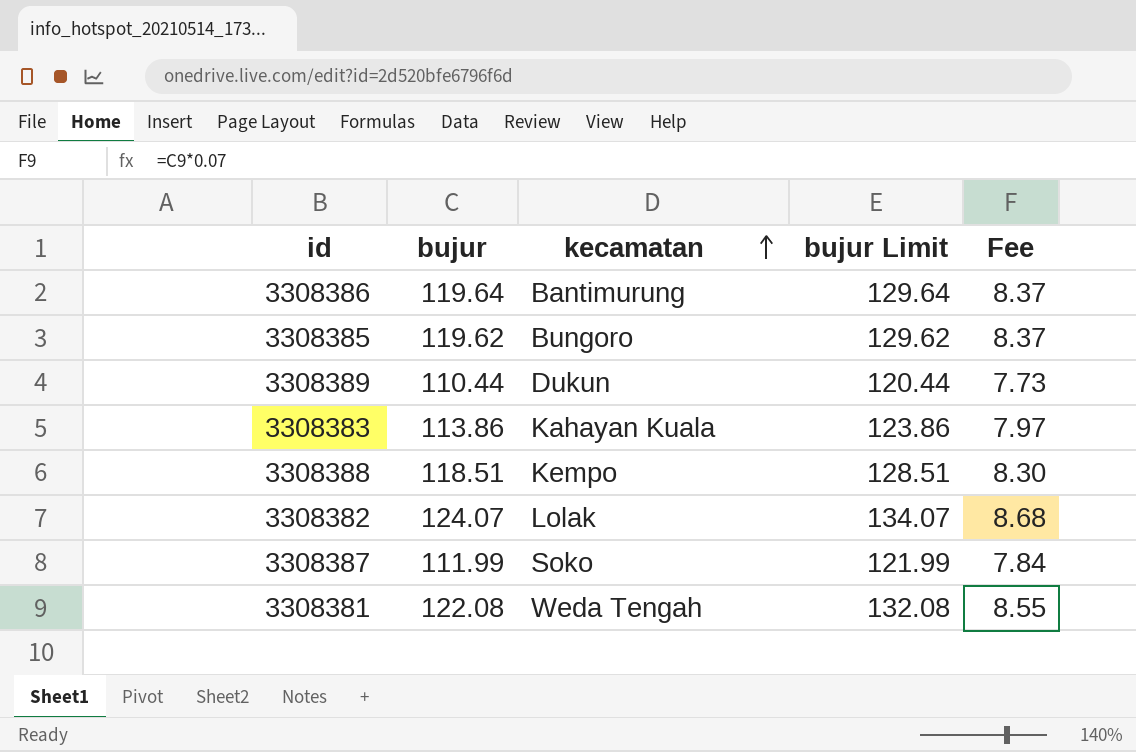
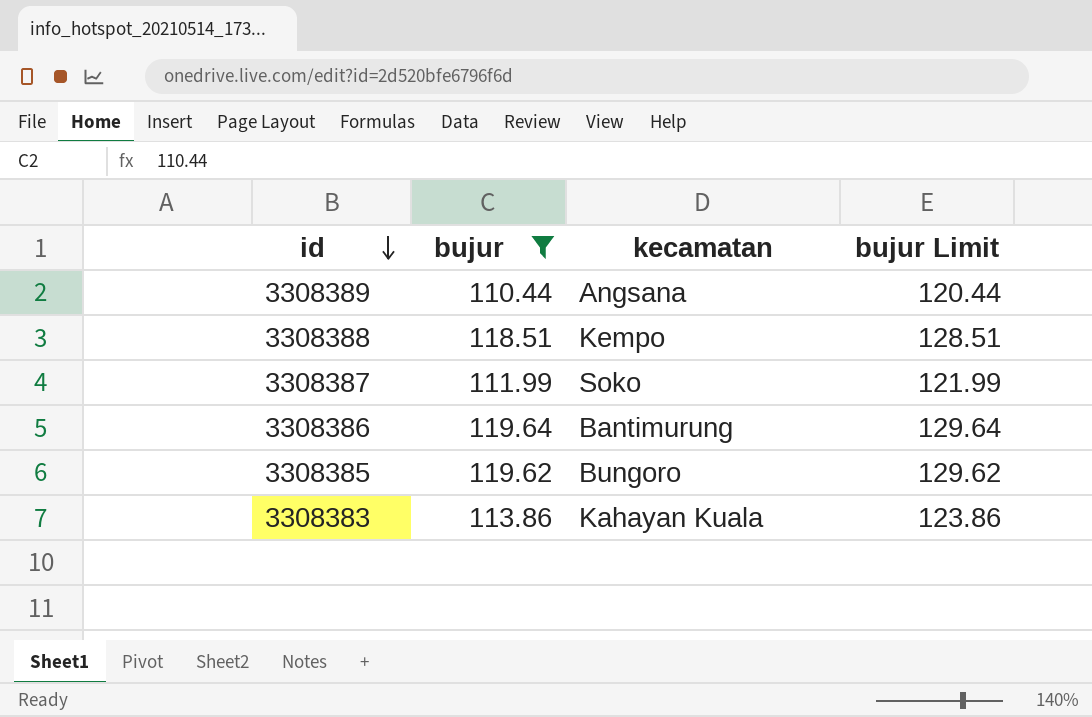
filter: none -> bujur <= 119.64
row order: kecamatan ascending -> id descending
column Fee | formula: [bujur] * 0.07 -> none
3308389 | kecamatan: Dukun -> Angsana

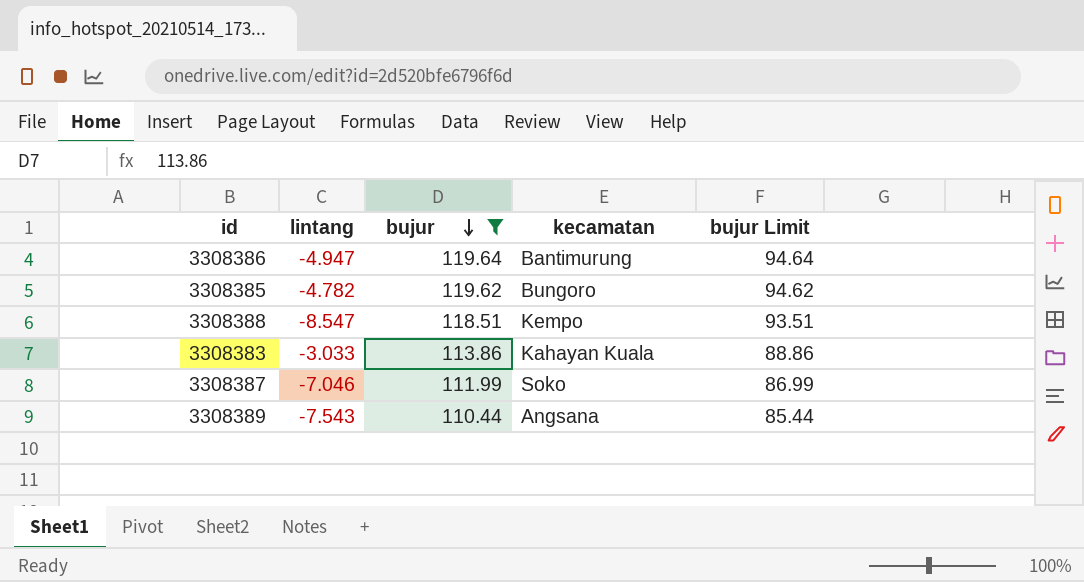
row order: id descending -> bujur descending
column lintang | position: none -> 2
column bujur Limit | formula: [bujur] + 10 -> [bujur] - 25

